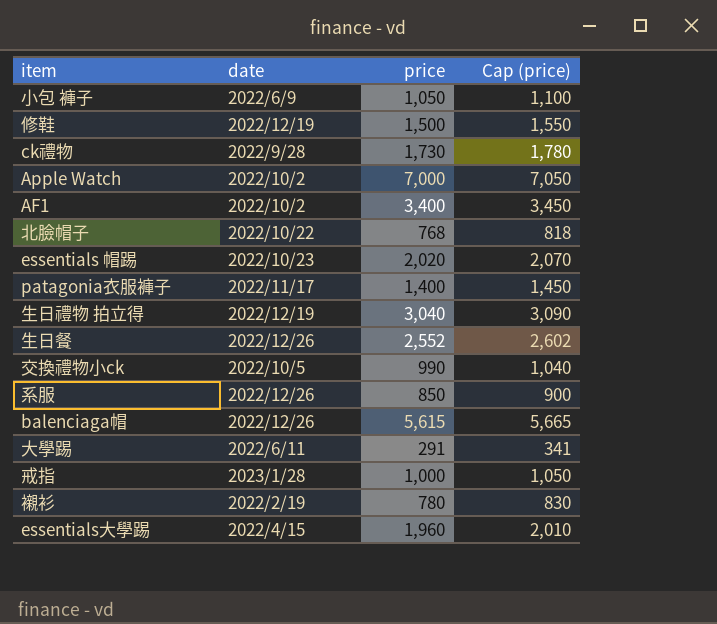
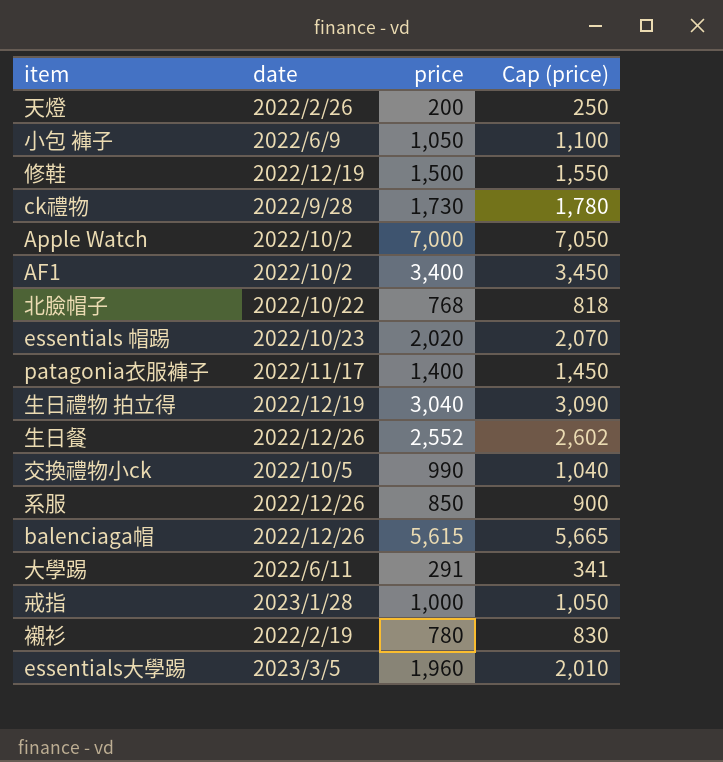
row 天燈: none -> 2022/2/26 | 200 | 250
essentials大學踢 | date: 2022/4/15 -> 2023/3/5

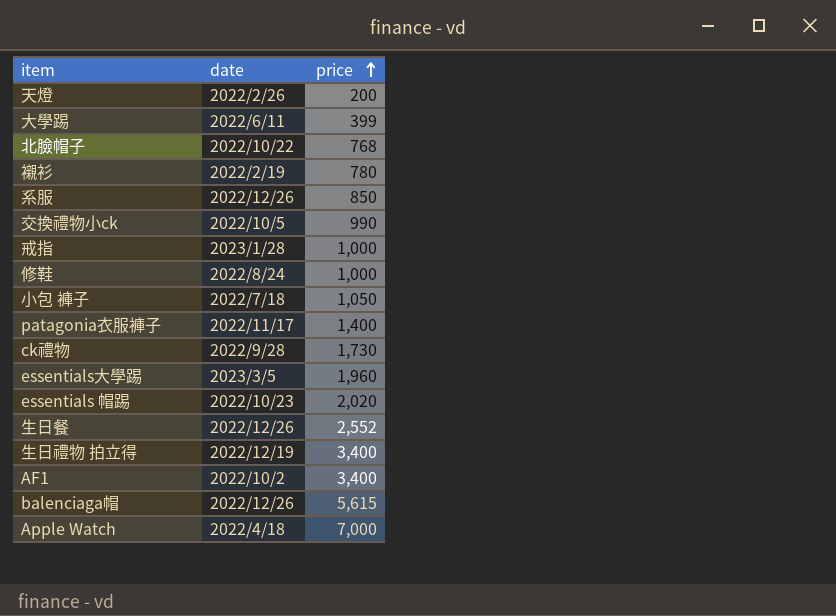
row order: none -> price ascending
column Cap (price) | formula: [price] + 50 -> none
大學踢 | price: 291 -> 399
修鞋 | date: 2022/12/19 -> 2022/8/24
修鞋 | price: 1,500 -> 1,000
小包 褲子 | date: 2022/6/9 -> 2022/7/18
生日禮物 拍立得 | price: 3,040 -> 3,400
Apple Watch | date: 2022/10/2 -> 2022/4/18

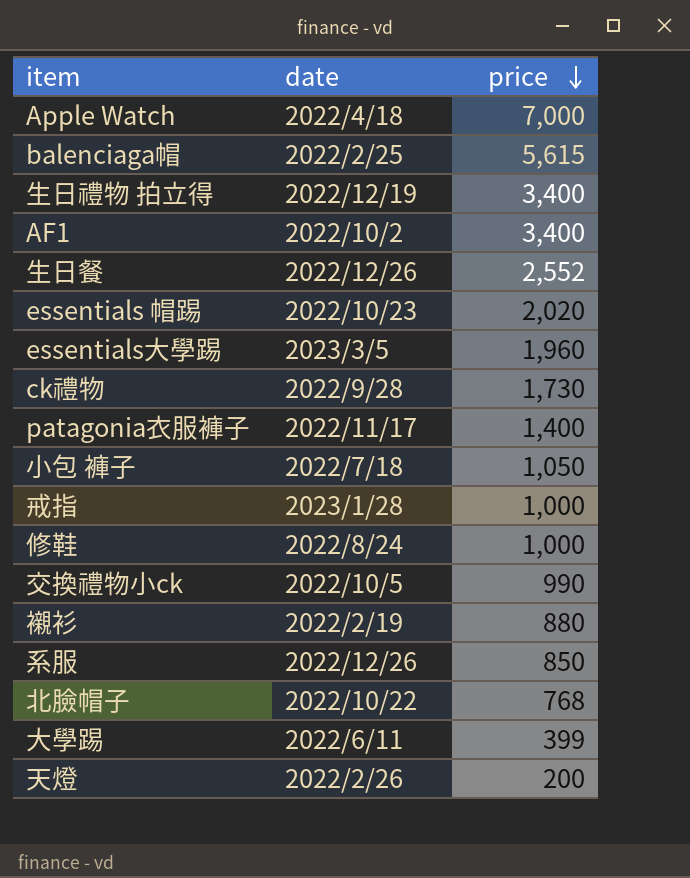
row order: price ascending -> price descending
balenciaga帽 | date: 2022/12/26 -> 2022/2/25
襯衫 | price: 780 -> 880

